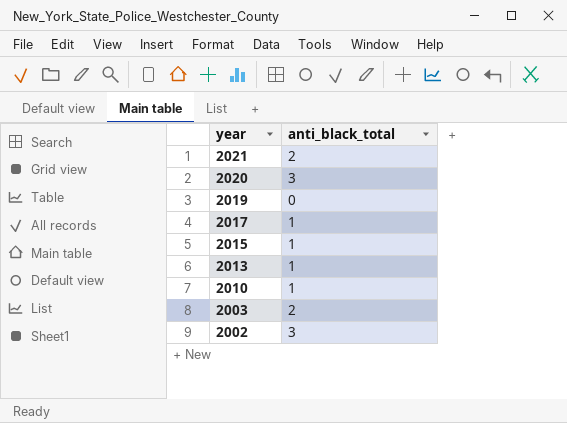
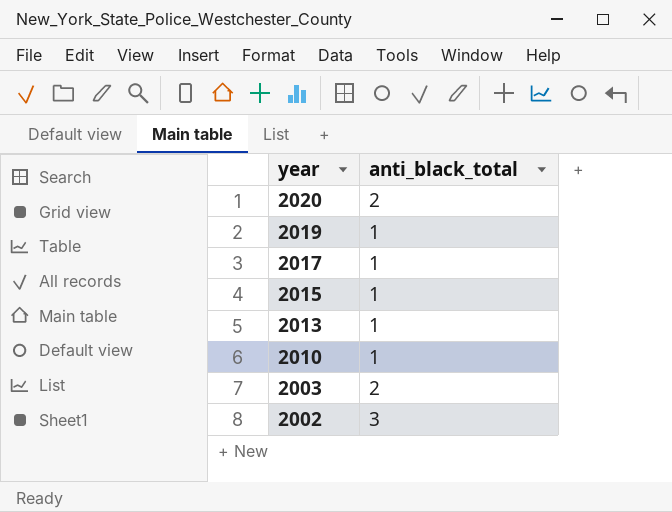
row 2021: 2 -> none
2020 | anti_black_total: 3 -> 2
2019 | anti_black_total: 0 -> 1

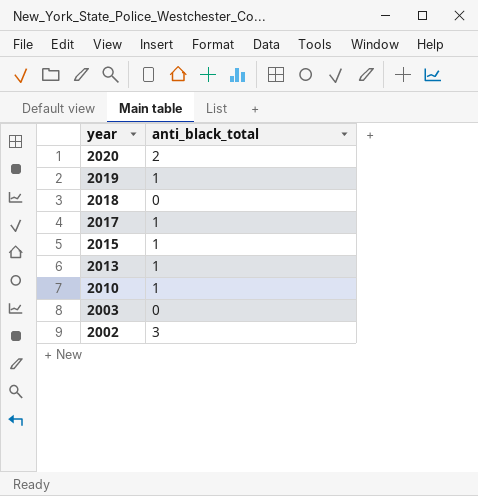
row 2018: none -> 0
2003 | anti_black_total: 2 -> 0

